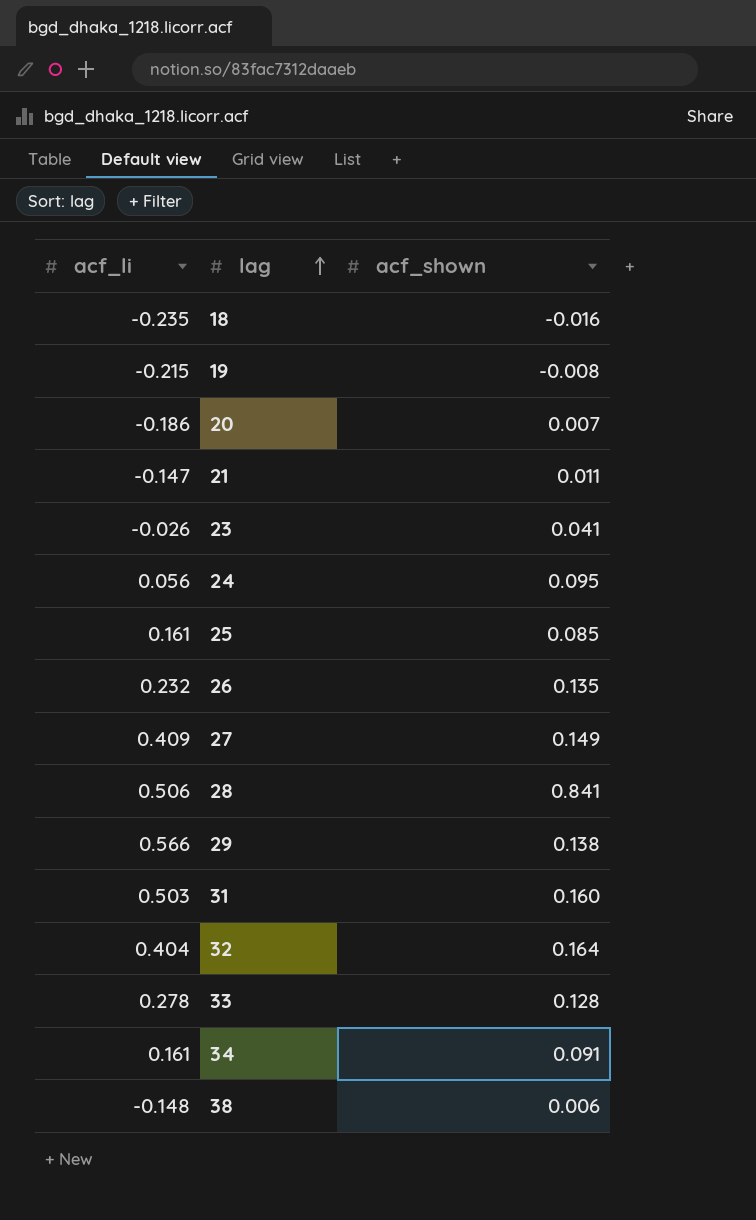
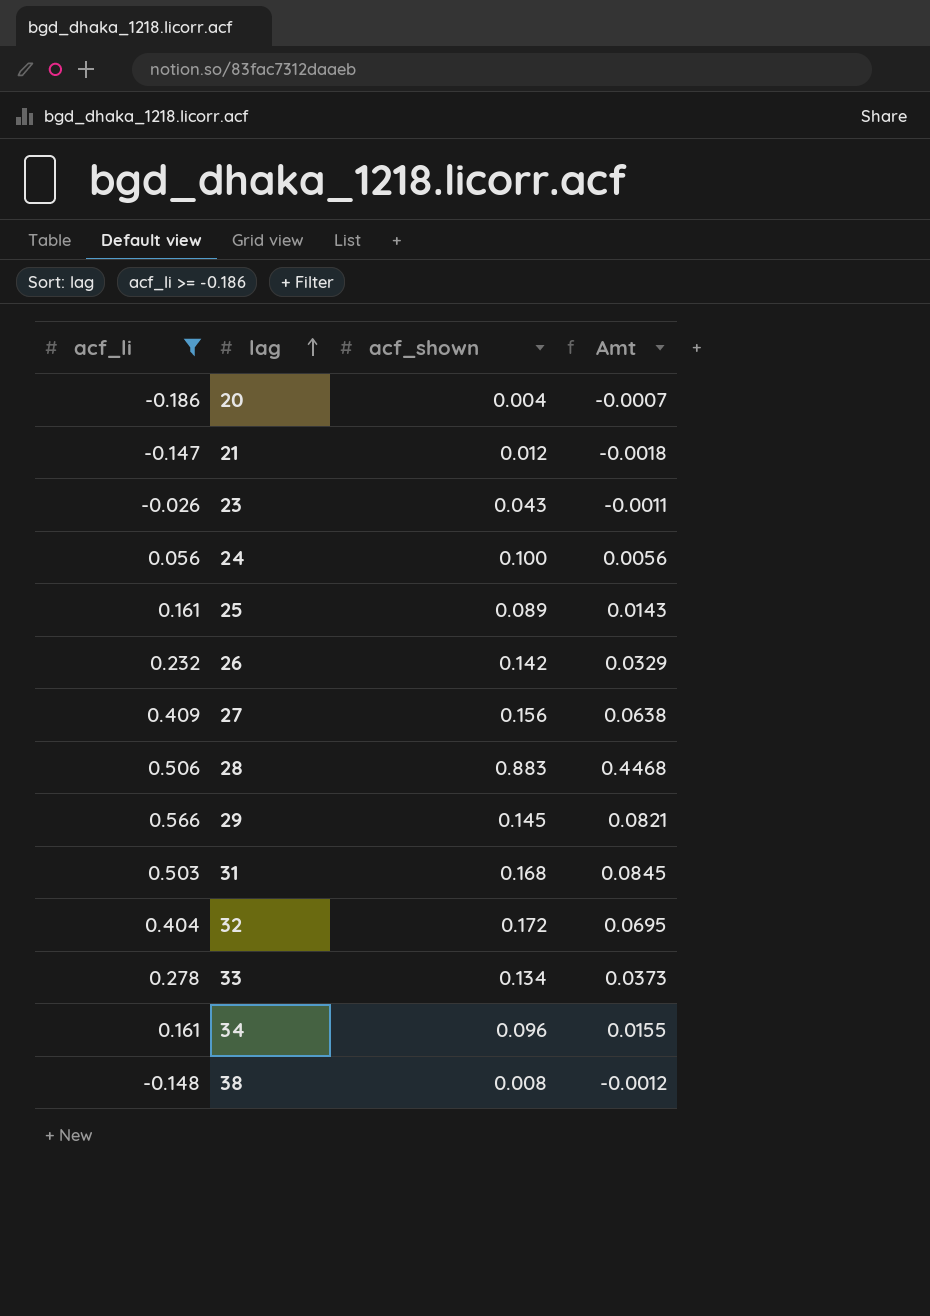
filter: none -> acf_li >= -0.186
column Amt | formula: none -> [acf_li] * [acf_shown]
20 | acf_shown: 0.007 -> 0.004
21 | acf_shown: 0.011 -> 0.012
23 | acf_shown: 0.041 -> 0.043
24 | acf_shown: 0.095 -> 0.100
25 | acf_shown: 0.085 -> 0.089
26 | acf_shown: 0.135 -> 0.142
27 | acf_shown: 0.149 -> 0.156
28 | acf_shown: 0.841 -> 0.883
29 | acf_shown: 0.138 -> 0.145
31 | acf_shown: 0.160 -> 0.168
32 | acf_shown: 0.164 -> 0.172
33 | acf_shown: 0.128 -> 0.134
34 | acf_shown: 0.091 -> 0.096
38 | acf_shown: 0.006 -> 0.008

